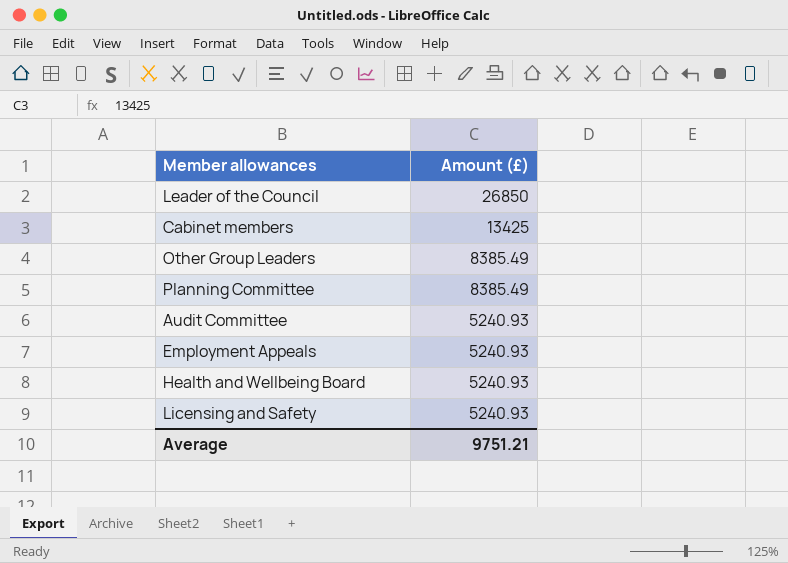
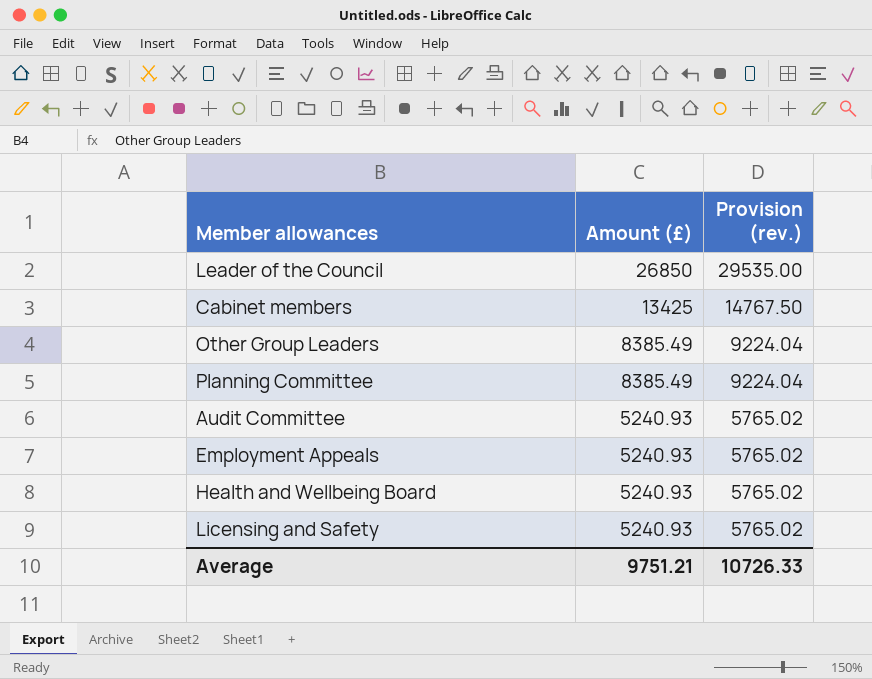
column Provision (rev.) | formula: none -> [Amount (£)] * 1.1

